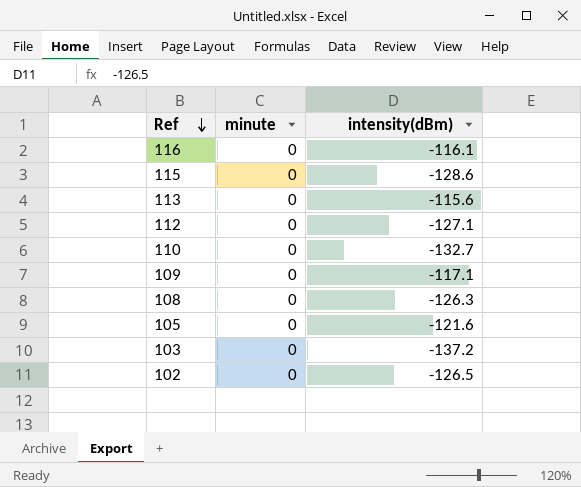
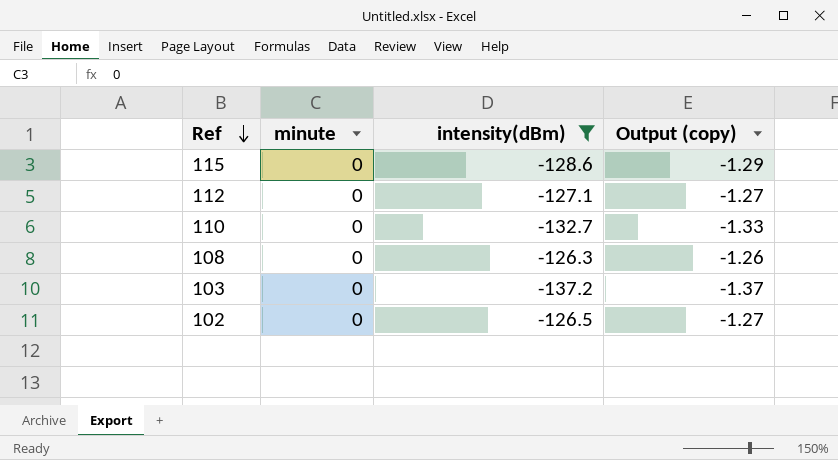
filter: none -> intensity(dBm) <= -126.3
column Output (copy) | formula: none -> [intensity(dBm)] * 0.01

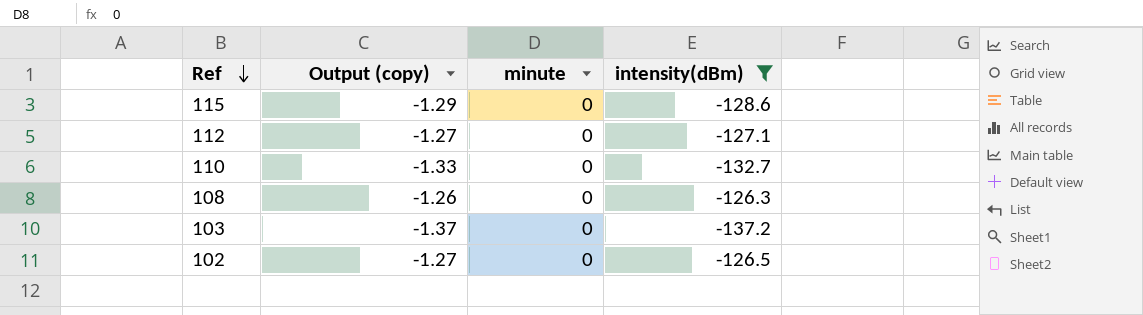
column Output (copy) | position: 4 -> 2

